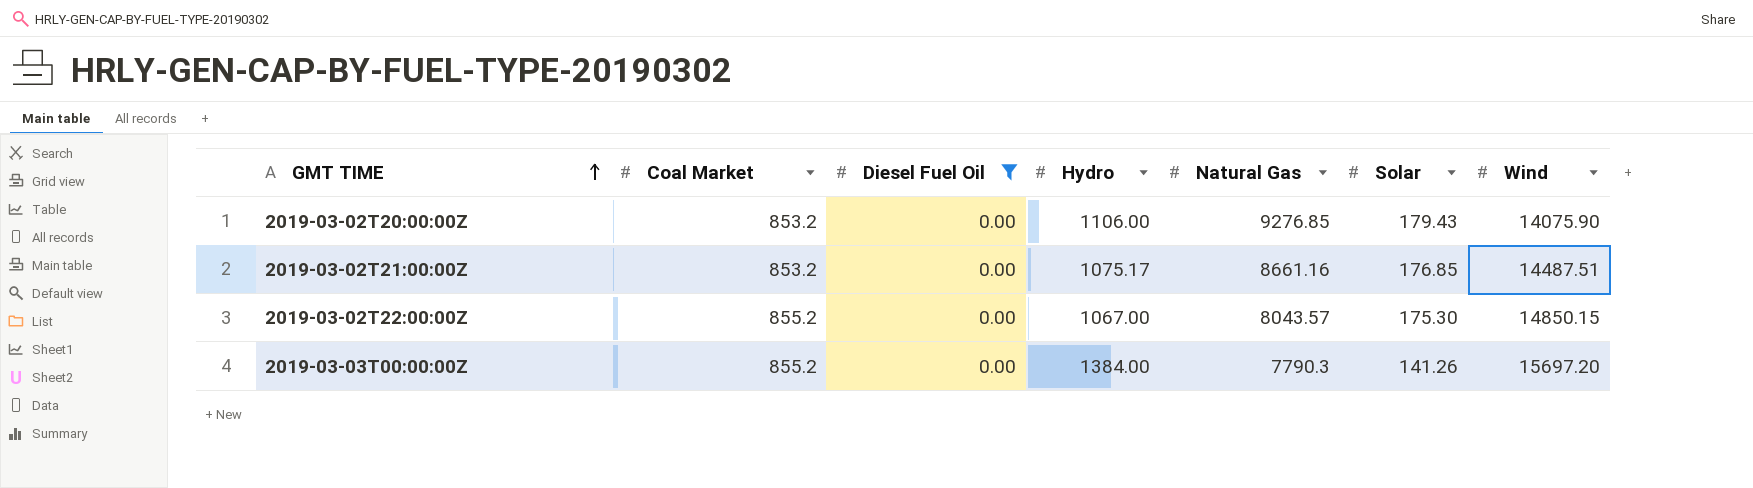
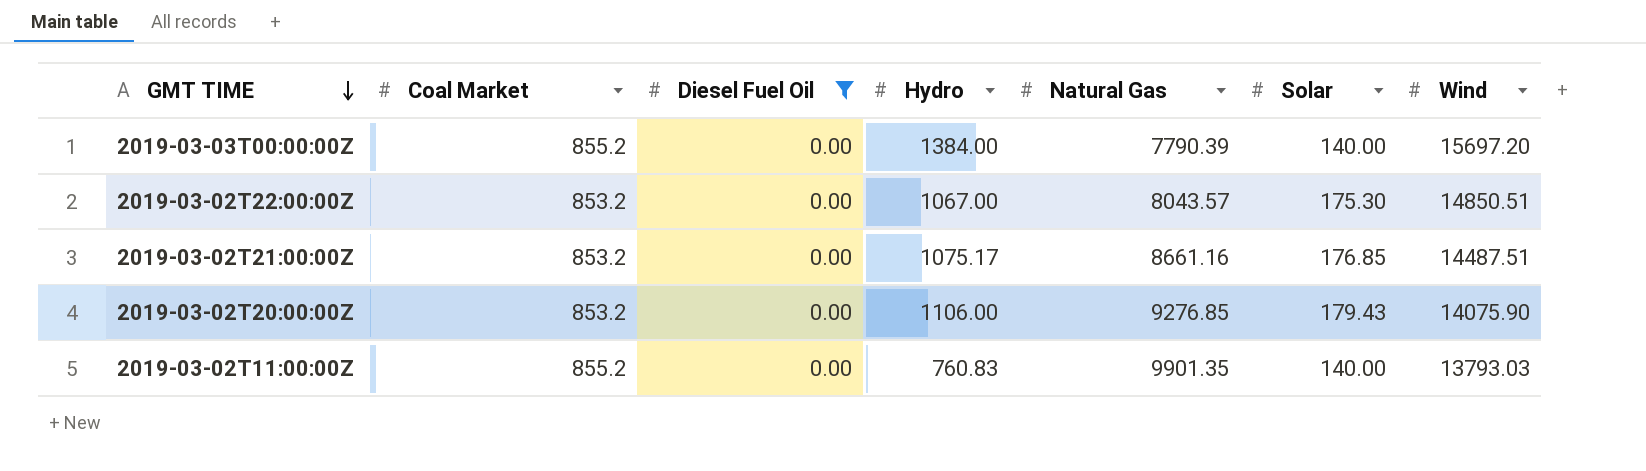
row order: GMT TIME ascending -> GMT TIME descending
2019-03-03T00:00:00Z | Natural Gas: 7790.3 -> 7790.39
2019-03-03T00:00:00Z | Solar: 141.26 -> 140.00
2019-03-02T22:00:00Z | Coal Market: 855.2 -> 853.2
2019-03-02T22:00:00Z | Wind: 14850.15 -> 14850.51
row 2019-03-02T11:00:00Z: none -> 855.2 | 0.00 | 760.83 | 9901.35 | 140.00 | 13793.03

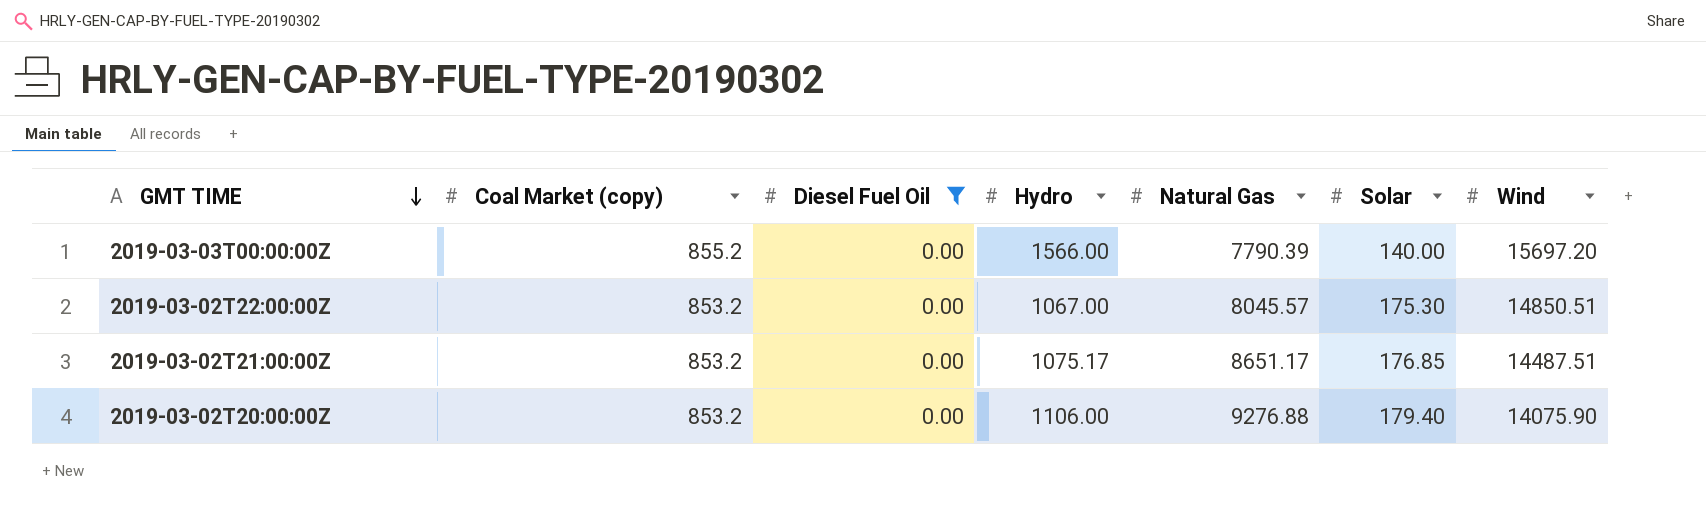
column name: Coal Market -> Coal Market (copy)
row 2019-03-02T11:00:00Z: 855.2 | 0.00 | 760.83 | 9901.35 | 140.00 | 13793.03 -> none
2019-03-03T00:00:00Z | Hydro: 1384.00 -> 1566.00
2019-03-02T22:00:00Z | Natural Gas: 8043.57 -> 8045.57
2019-03-02T21:00:00Z | Natural Gas: 8661.16 -> 8651.17
2019-03-02T20:00:00Z | Natural Gas: 9276.85 -> 9276.88
2019-03-02T20:00:00Z | Solar: 179.43 -> 179.40

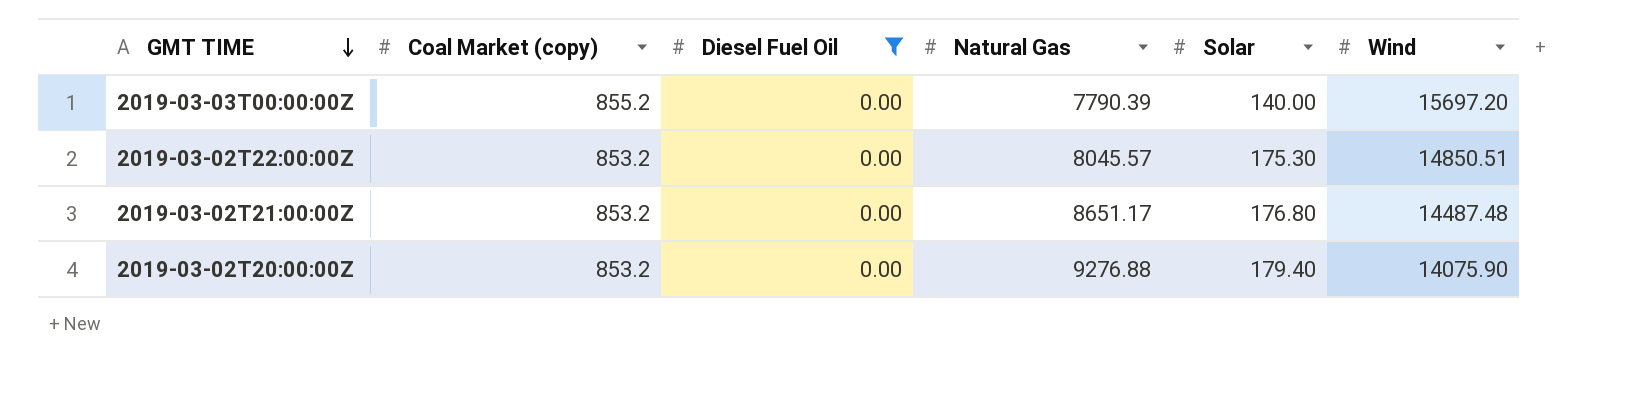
column Hydro | position: 4 -> none
2019-03-02T21:00:00Z | Solar: 176.85 -> 176.80
2019-03-02T21:00:00Z | Wind: 14487.51 -> 14487.48

